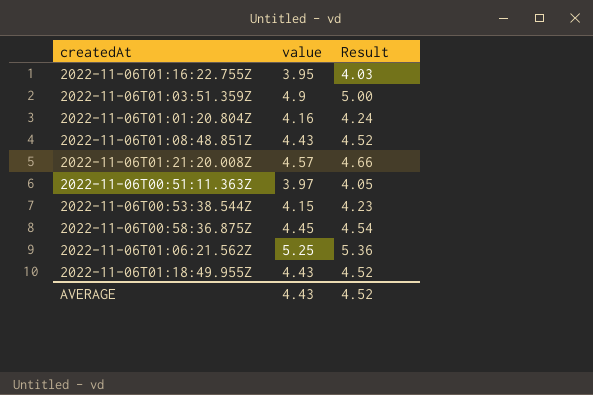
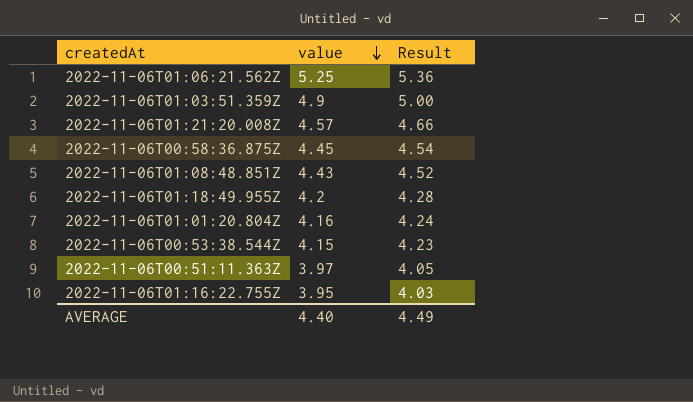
row order: none -> value descending
2022-11-06T01:18:49.955Z | value: 4.43 -> 4.2
2022-11-06T01:18:49.955Z | Result: 4.52 -> 4.28
AVERAGE | value: 4.43 -> 4.40
AVERAGE | Result: 4.52 -> 4.49

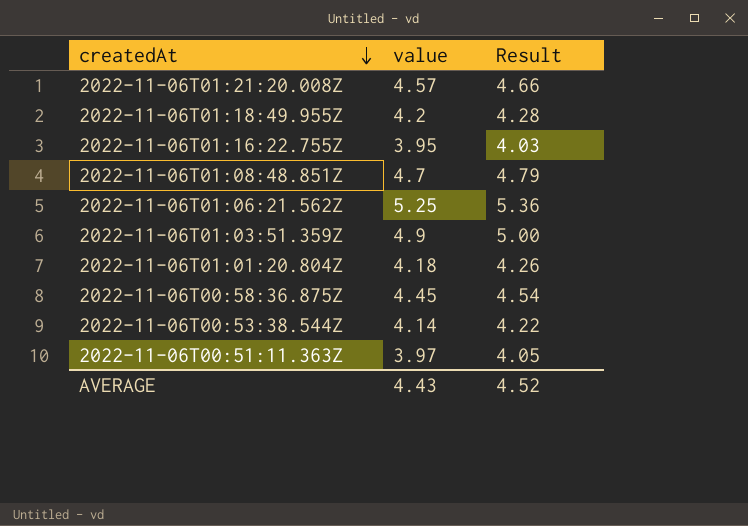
row order: value descending -> createdAt descending
2022-11-06T01:08:48.851Z | value: 4.43 -> 4.7
2022-11-06T01:08:48.851Z | Result: 4.52 -> 4.79
2022-11-06T01:01:20.804Z | value: 4.16 -> 4.18
2022-11-06T01:01:20.804Z | Result: 4.24 -> 4.26
2022-11-06T00:53:38.544Z | value: 4.15 -> 4.14
2022-11-06T00:53:38.544Z | Result: 4.23 -> 4.22
AVERAGE | value: 4.40 -> 4.43
AVERAGE | Result: 4.49 -> 4.52

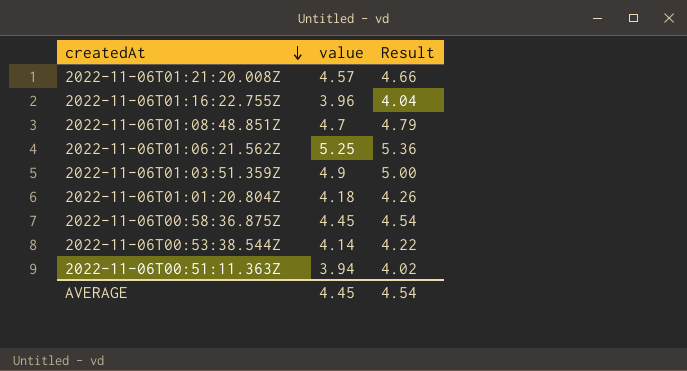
row 2022-11-06T01:18:49.955Z: 4.2 | 4.28 -> none
2022-11-06T01:16:22.755Z | value: 3.95 -> 3.96
2022-11-06T01:16:22.755Z | Result: 4.03 -> 4.04
2022-11-06T00:51:11.363Z | value: 3.97 -> 3.94
2022-11-06T00:51:11.363Z | Result: 4.05 -> 4.02
AVERAGE | value: 4.43 -> 4.45
AVERAGE | Result: 4.52 -> 4.54

